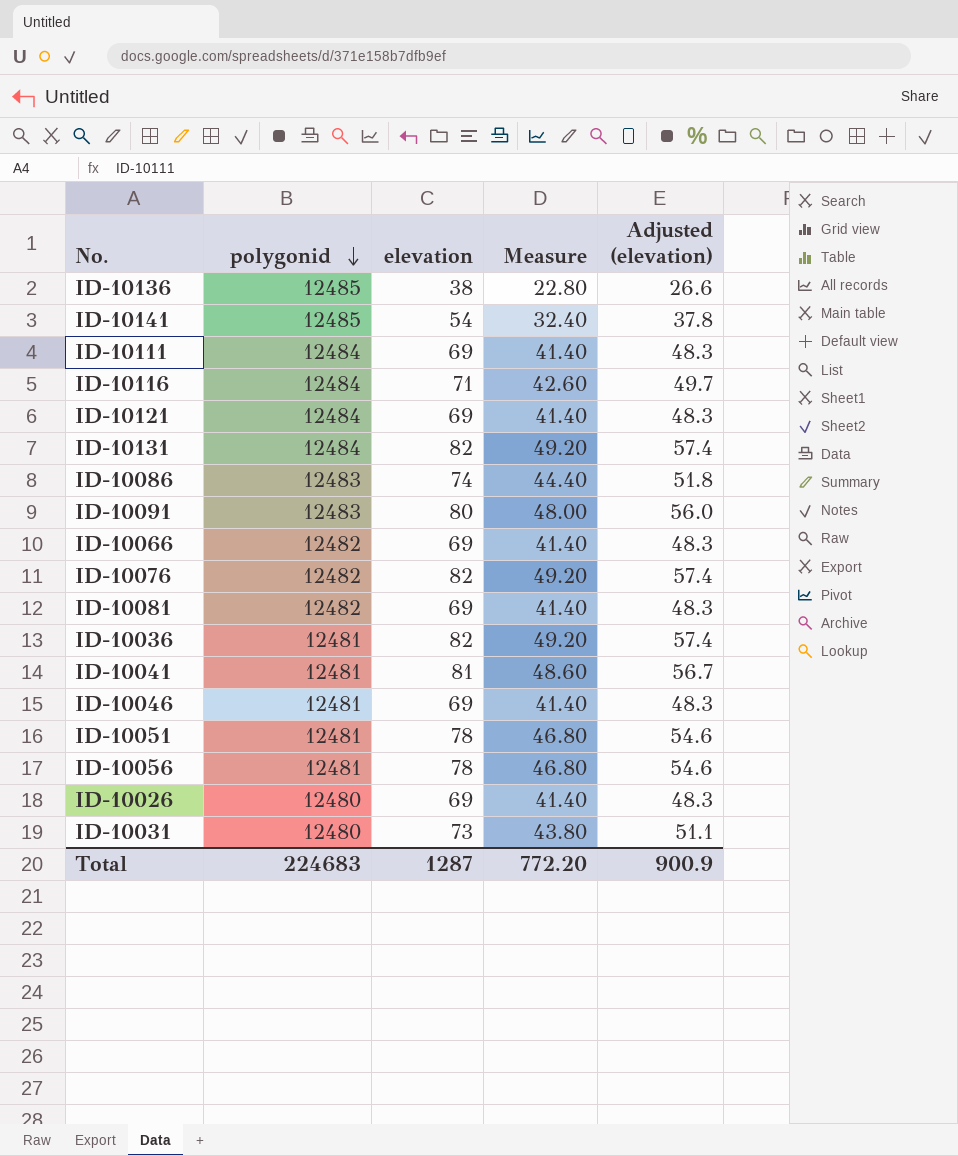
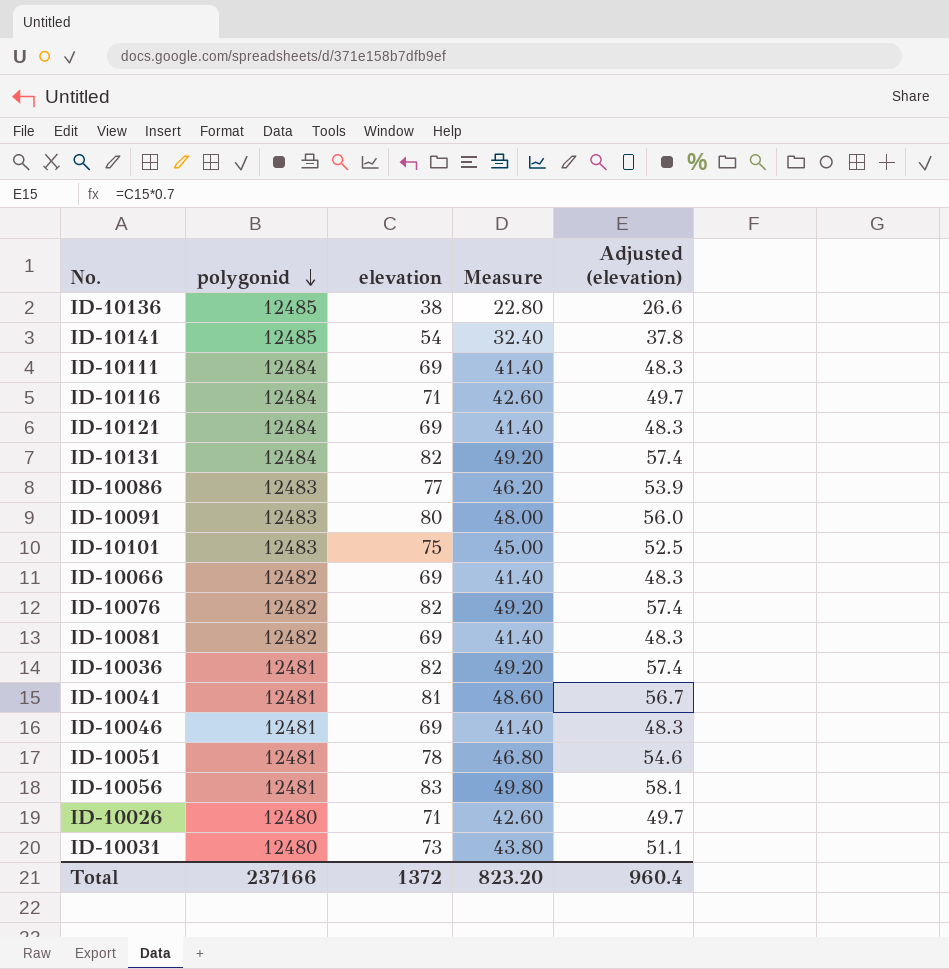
ID-10086 | elevation: 74 -> 77
ID-10086 | Measure: 44.40 -> 46.20
ID-10086 | Adjusted (elevation): 51.8 -> 53.9
row ID-10101: none -> 12483 | 75 | 45.00 | 52.5
ID-10056 | elevation: 78 -> 83
ID-10056 | Measure: 46.80 -> 49.80
ID-10056 | Adjusted (elevation): 54.6 -> 58.1
ID-10026 | elevation: 69 -> 71
ID-10026 | Measure: 41.40 -> 42.60
ID-10026 | Adjusted (elevation): 48.3 -> 49.7
Total | polygonid: 224683 -> 237166
Total | elevation: 1287 -> 1372
Total | Measure: 772.20 -> 823.20
Total | Adjusted (elevation): 900.9 -> 960.4

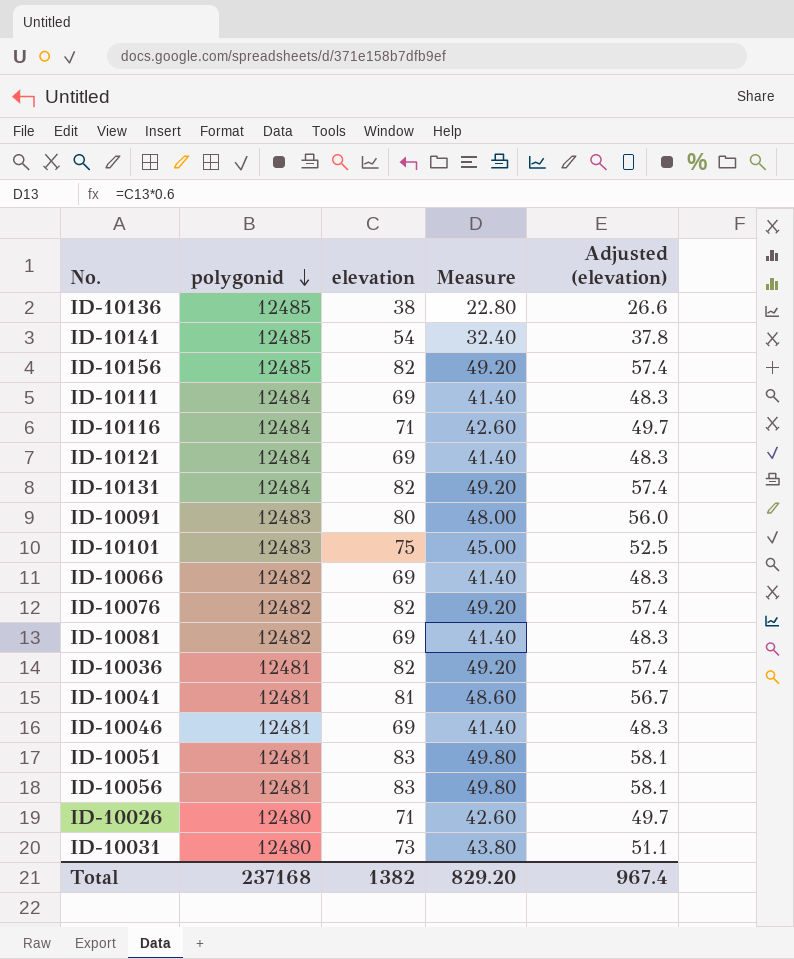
row ID-10086: 12483 | 77 | 46.20 | 53.9 -> none
row ID-10156: none -> 12485 | 82 | 49.20 | 57.4
ID-10051 | elevation: 78 -> 83
ID-10051 | Measure: 46.80 -> 49.80
ID-10051 | Adjusted (elevation): 54.6 -> 58.1
Total | polygonid: 237166 -> 237168
Total | elevation: 1372 -> 1382
Total | Measure: 823.20 -> 829.20
Total | Adjusted (elevation): 960.4 -> 967.4

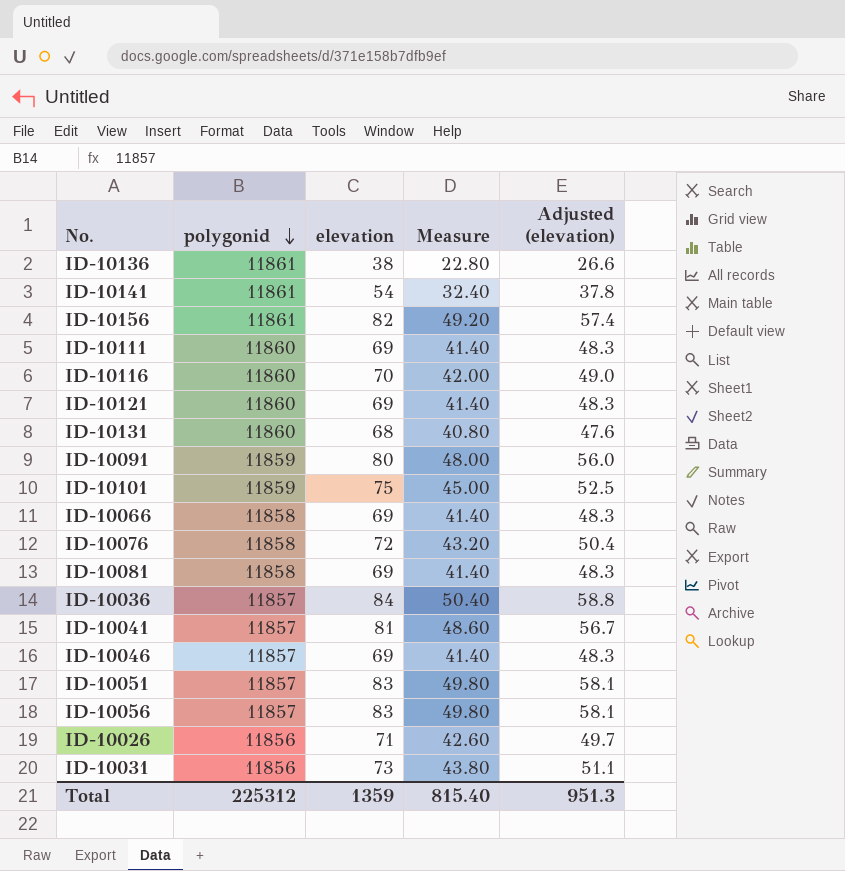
ID-10136 | polygonid: 12485 -> 11861
ID-10141 | polygonid: 12485 -> 11861
ID-10156 | polygonid: 12485 -> 11861
ID-10111 | polygonid: 12484 -> 11860
ID-10116 | polygonid: 12484 -> 11860
ID-10116 | elevation: 71 -> 70
ID-10116 | Measure: 42.60 -> 42.00
ID-10116 | Adjusted (elevation): 49.7 -> 49.0
ID-10121 | polygonid: 12484 -> 11860
ID-10131 | polygonid: 12484 -> 11860
ID-10131 | elevation: 82 -> 68
ID-10131 | Measure: 49.20 -> 40.80
ID-10131 | Adjusted (elevation): 57.4 -> 47.6
ID-10091 | polygonid: 12483 -> 11859
ID-10101 | polygonid: 12483 -> 11859
ID-10066 | polygonid: 12482 -> 11858
ID-10076 | polygonid: 12482 -> 11858
ID-10076 | elevation: 82 -> 72
ID-10076 | Measure: 49.20 -> 43.20
ID-10076 | Adjusted (elevation): 57.4 -> 50.4
ID-10081 | polygonid: 12482 -> 11858
ID-10036 | polygonid: 12481 -> 11857
ID-10036 | elevation: 82 -> 84
ID-10036 | Measure: 49.20 -> 50.40
ID-10036 | Adjusted (elevation): 57.4 -> 58.8
ID-10041 | polygonid: 12481 -> 11857
ID-10046 | polygonid: 12481 -> 11857
ID-10051 | polygonid: 12481 -> 11857
ID-10056 | polygonid: 12481 -> 11857
ID-10026 | polygonid: 12480 -> 11856
ID-10031 | polygonid: 12480 -> 11856
Total | polygonid: 237168 -> 225312
Total | elevation: 1382 -> 1359
Total | Measure: 829.20 -> 815.40
Total | Adjusted (elevation): 967.4 -> 951.3

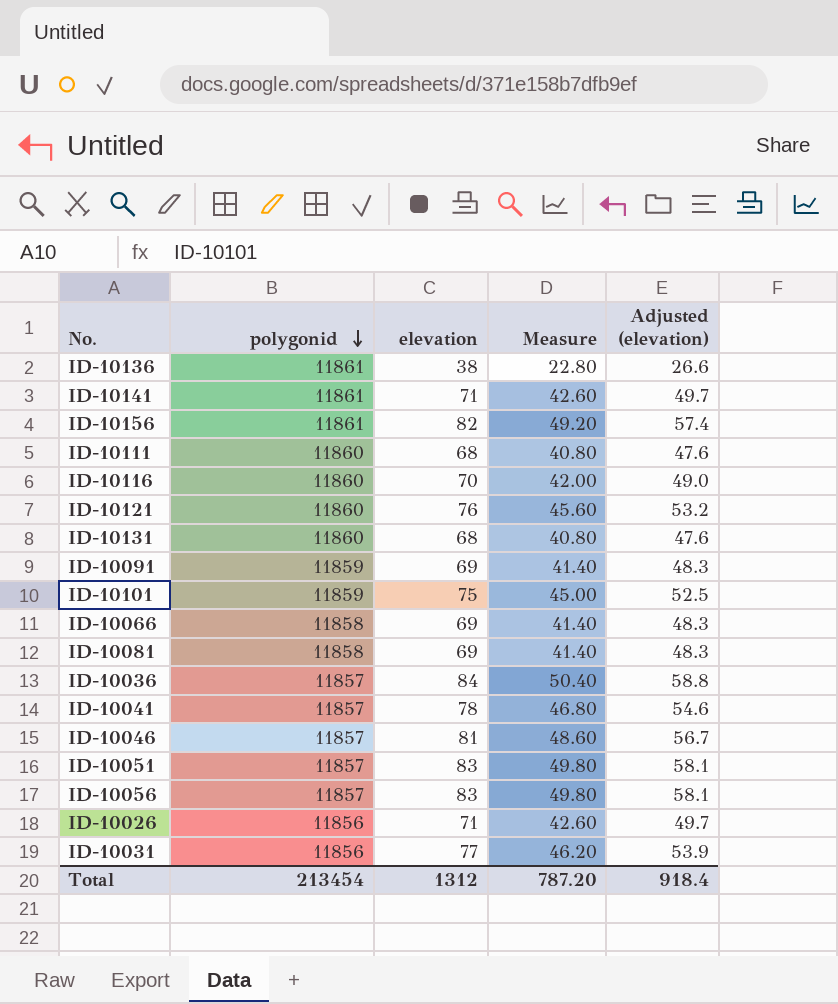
row ID-10076: 11858 | 72 | 43.20 | 50.4 -> none
ID-10141 | elevation: 54 -> 71
ID-10141 | Measure: 32.40 -> 42.60
ID-10141 | Adjusted (elevation): 37.8 -> 49.7
ID-10111 | elevation: 69 -> 68
ID-10111 | Measure: 41.40 -> 40.80
ID-10111 | Adjusted (elevation): 48.3 -> 47.6
ID-10121 | elevation: 69 -> 76
ID-10121 | Measure: 41.40 -> 45.60
ID-10121 | Adjusted (elevation): 48.3 -> 53.2
ID-10091 | elevation: 80 -> 69
ID-10091 | Measure: 48.00 -> 41.40
ID-10091 | Adjusted (elevation): 56.0 -> 48.3
ID-10041 | elevation: 81 -> 78
ID-10041 | Measure: 48.60 -> 46.80
ID-10041 | Adjusted (elevation): 56.7 -> 54.6
ID-10046 | elevation: 69 -> 81
ID-10046 | Measure: 41.40 -> 48.60
ID-10046 | Adjusted (elevation): 48.3 -> 56.7
ID-10031 | elevation: 73 -> 77
ID-10031 | Measure: 43.80 -> 46.20
ID-10031 | Adjusted (elevation): 51.1 -> 53.9
Total | polygonid: 225312 -> 213454
Total | elevation: 1359 -> 1312
Total | Measure: 815.40 -> 787.20
Total | Adjusted (elevation): 951.3 -> 918.4

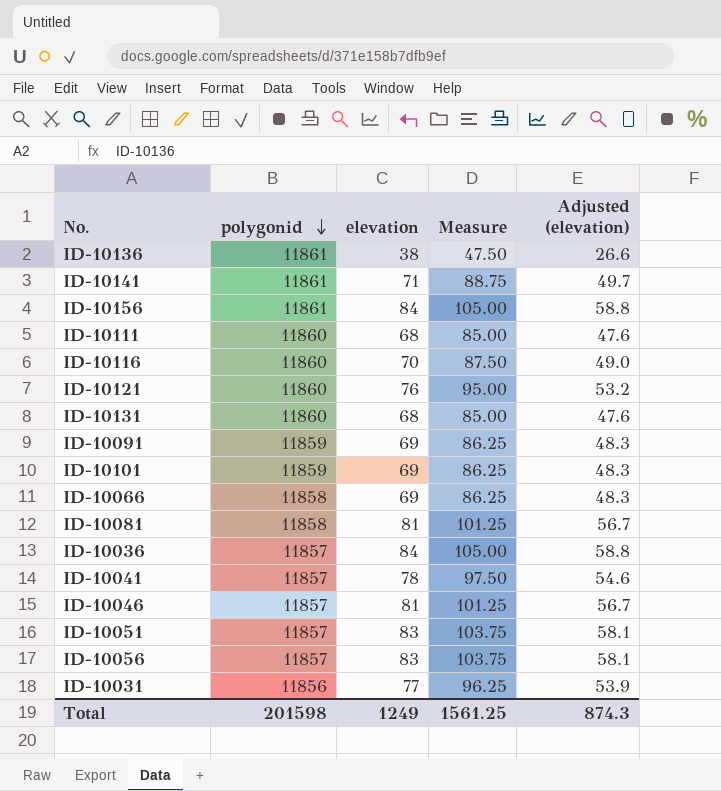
column Measure | formula: [elevation] * 0.6 -> [elevation] * 1.25
row ID-10026: 11856 | 71 | 42.60 | 49.7 -> none
ID-10156 | elevation: 82 -> 84
ID-10156 | Adjusted (elevation): 57.4 -> 58.8
ID-10101 | elevation: 75 -> 69
ID-10101 | Adjusted (elevation): 52.5 -> 48.3
ID-10081 | elevation: 69 -> 81
ID-10081 | Adjusted (elevation): 48.3 -> 56.7
Total | polygonid: 213454 -> 201598
Total | elevation: 1312 -> 1249
Total | Measure: 787.20 -> 1561.25
Total | Adjusted (elevation): 918.4 -> 874.3

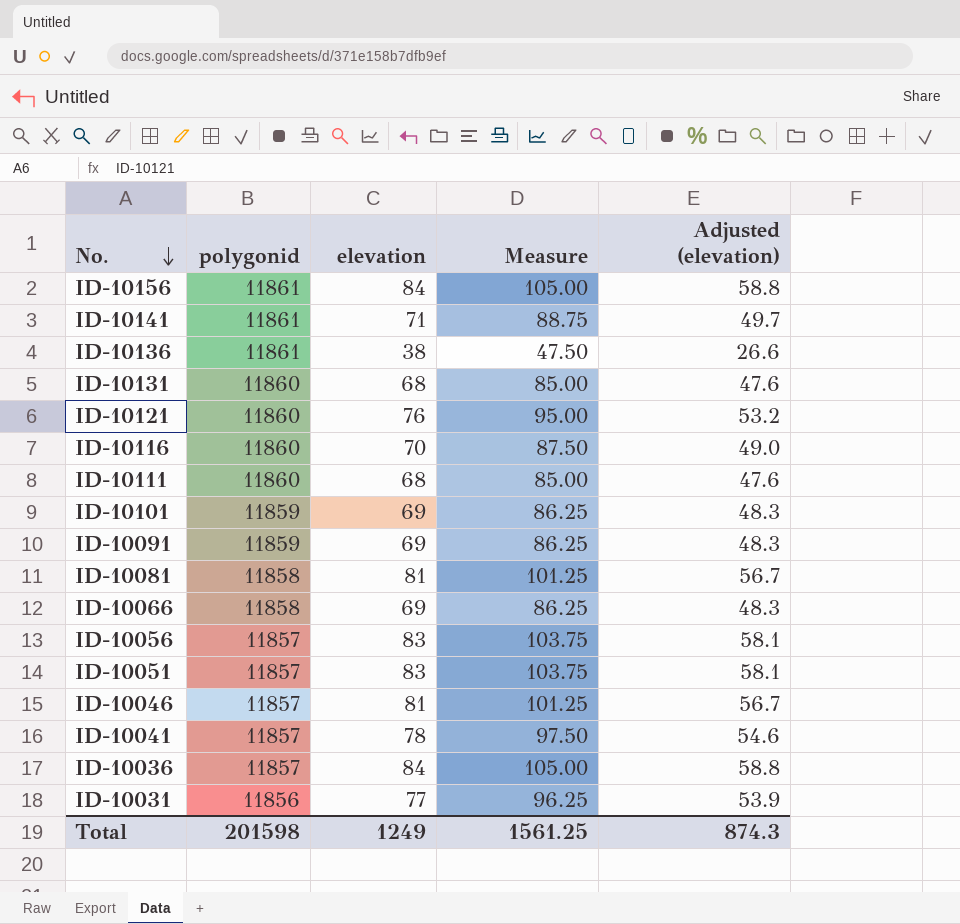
row order: polygonid descending -> No. descending

